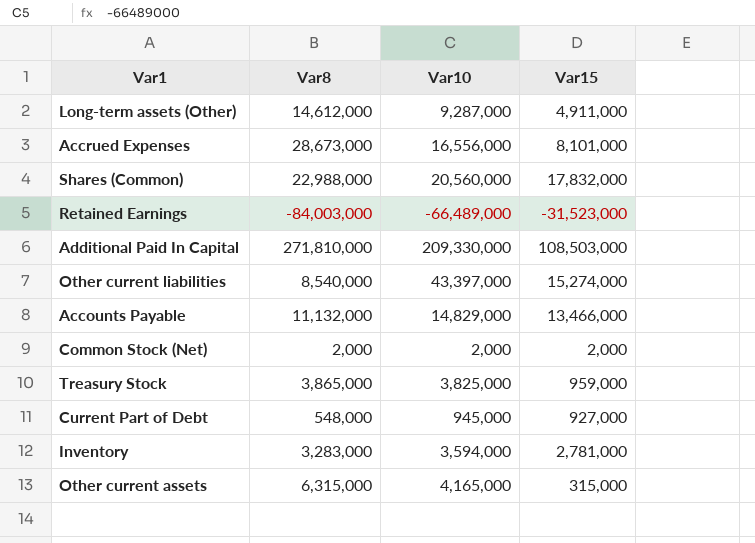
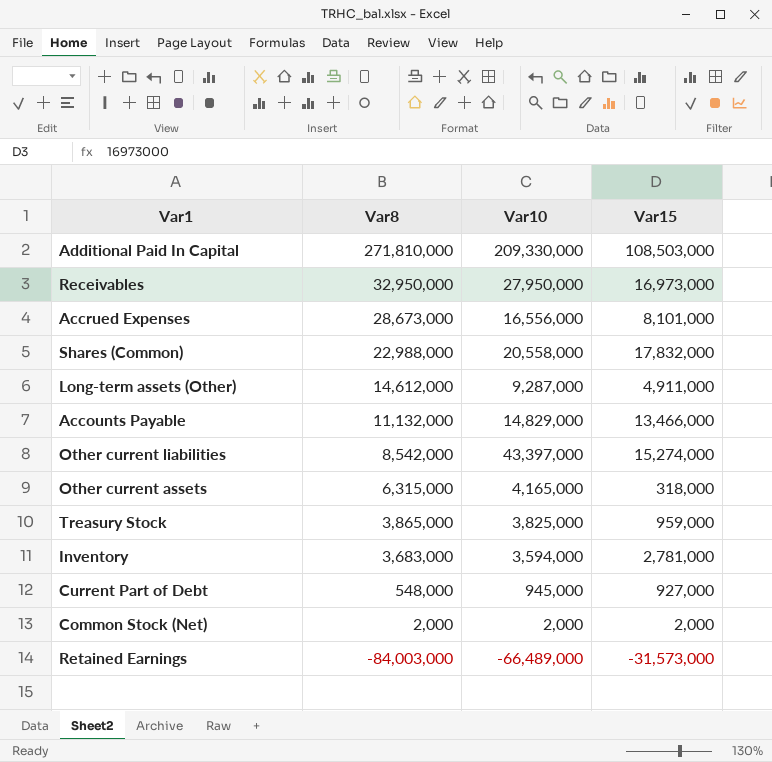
row order: none -> Var8 descending
row Receivables: none -> 32,950,000 | 27,950,000 | 16,973,000
Shares (Common) | Var10: 20,560,000 -> 20,558,000
Other current liabilities | Var8: 8,540,000 -> 8,542,000
Other current assets | Var15: 315,000 -> 318,000
Inventory | Var8: 3,283,000 -> 3,683,000
Retained Earnings | Var15: -31,523,000 -> -31,573,000

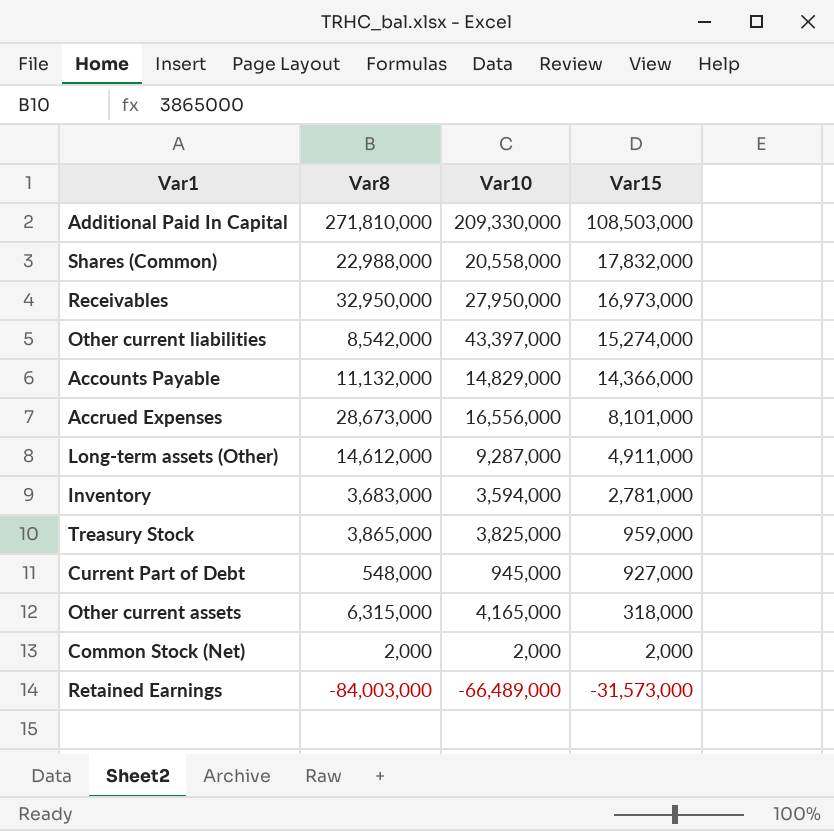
row order: Var8 descending -> Var15 descending
Accounts Payable | Var15: 13,466,000 -> 14,366,000

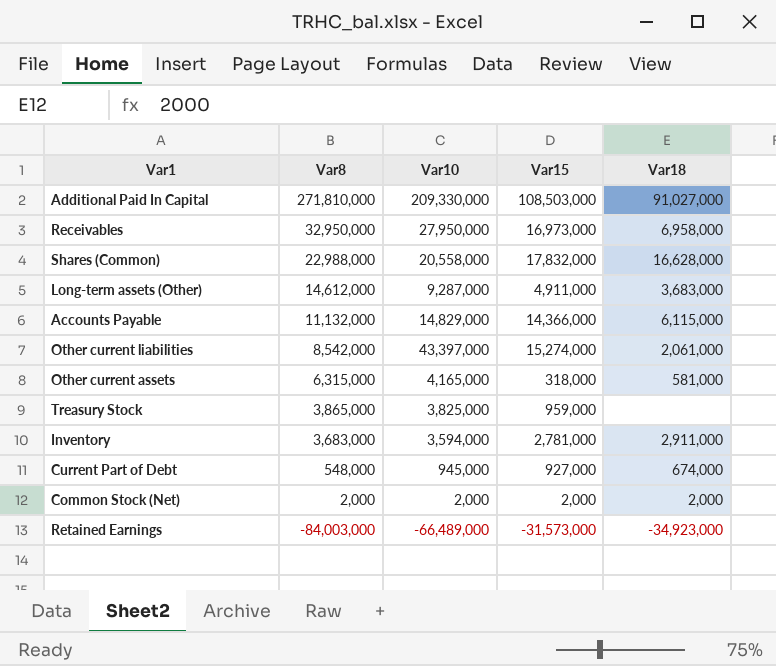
row order: Var15 descending -> Var8 descending
column Var18 | position: none -> 5
row Accrued Expenses: 28,673,000 | 16,556,000 | 8,101,000 -> none

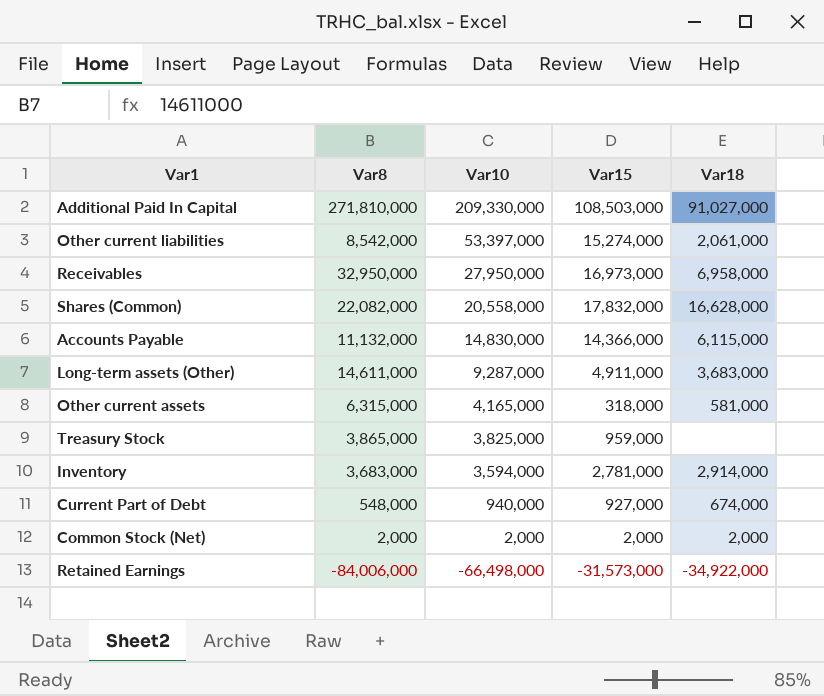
row order: Var8 descending -> Var10 descending
Other current liabilities | Var10: 43,397,000 -> 53,397,000
Shares (Common) | Var8: 22,988,000 -> 22,082,000
Accounts Payable | Var10: 14,829,000 -> 14,830,000
Long-term assets (Other) | Var8: 14,612,000 -> 14,611,000
Inventory | Var18: 2,911,000 -> 2,914,000
Current Part of Debt | Var10: 945,000 -> 940,000
Retained Earnings | Var8: -84,003,000 -> -84,006,000
Retained Earnings | Var10: -66,489,000 -> -66,498,000
Retained Earnings | Var18: -34,923,000 -> -34,922,000

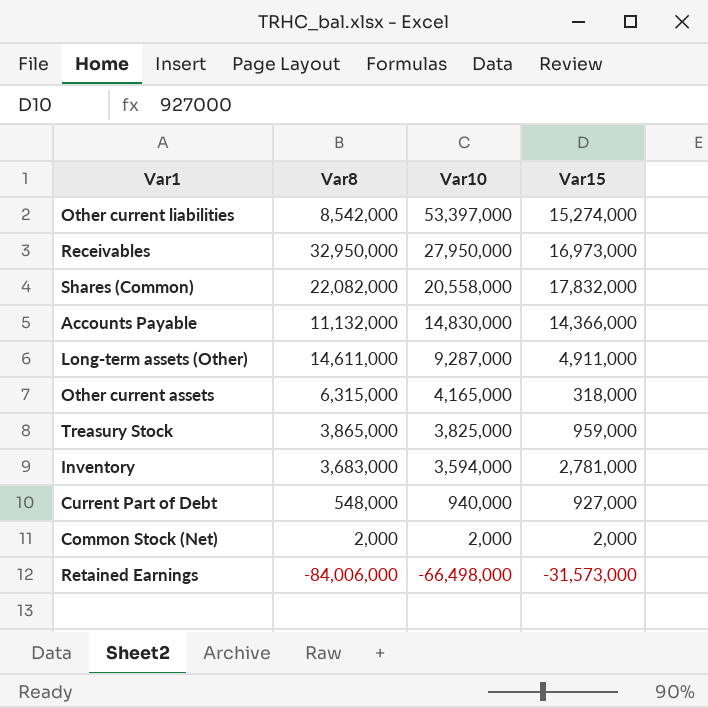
column Var18 | position: 5 -> none
row Additional Paid In Capital: 271,810,000 | 209,330,000 | 108,503,000 | 91,027,000 -> none

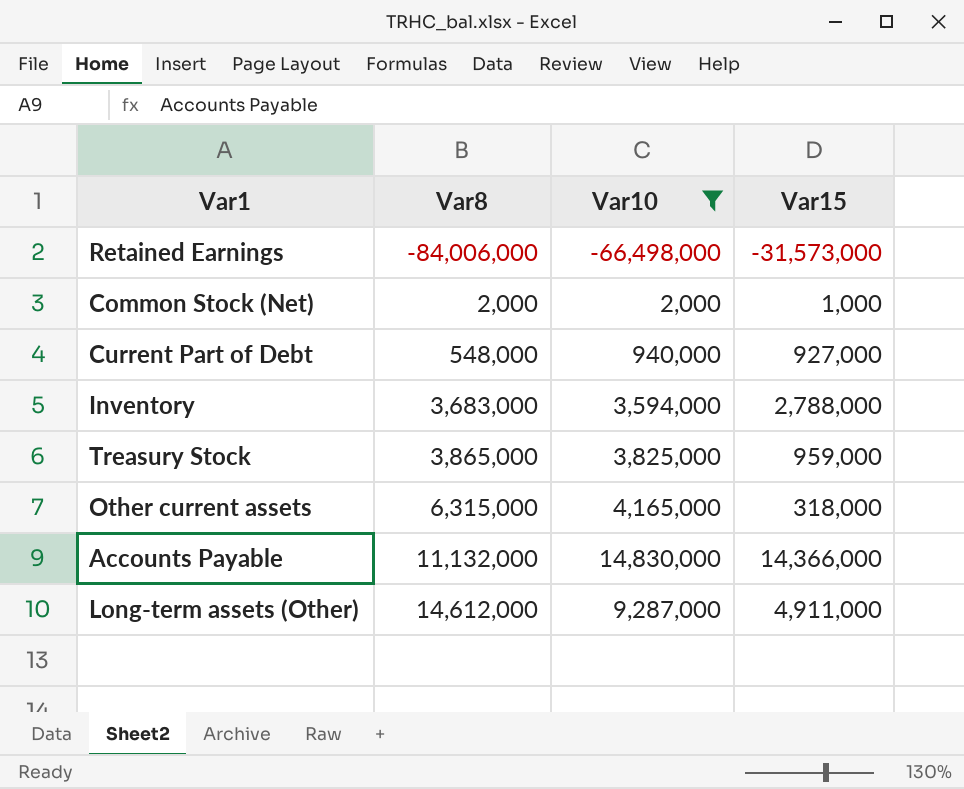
filter: none -> Var10 <= 14,830,000
row order: Var10 descending -> Var8 ascending
Common Stock (Net) | Var15: 2,000 -> 1,000
Inventory | Var15: 2,781,000 -> 2,788,000
Long-term assets (Other) | Var8: 14,611,000 -> 14,612,000

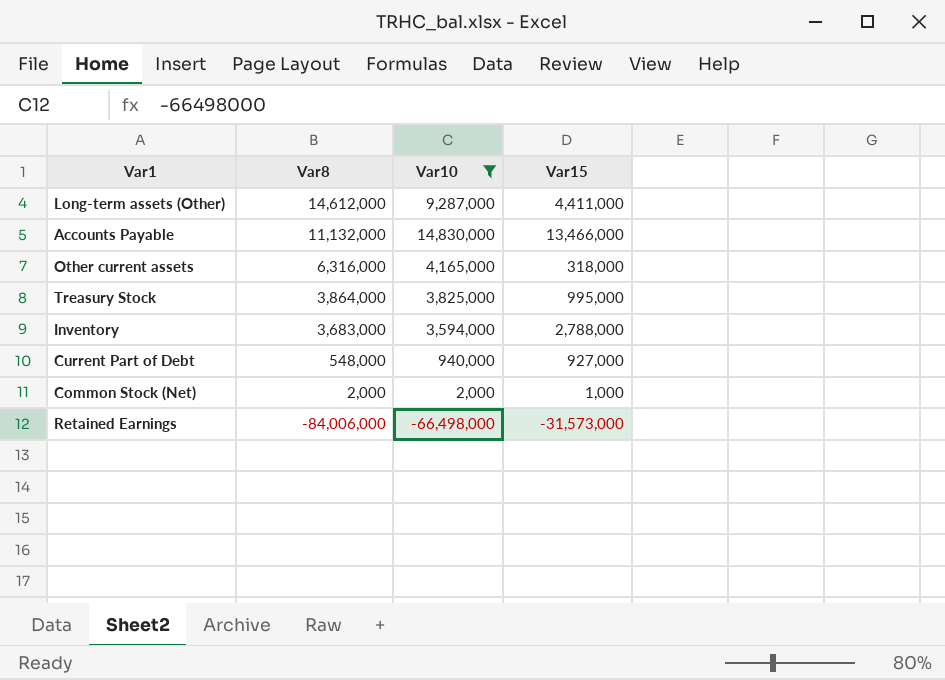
row order: Var8 ascending -> Var8 descending
Long-term assets (Other) | Var15: 4,911,000 -> 4,411,000
Accounts Payable | Var15: 14,366,000 -> 13,466,000
Other current assets | Var8: 6,315,000 -> 6,316,000
Treasury Stock | Var8: 3,865,000 -> 3,864,000
Treasury Stock | Var15: 959,000 -> 995,000

